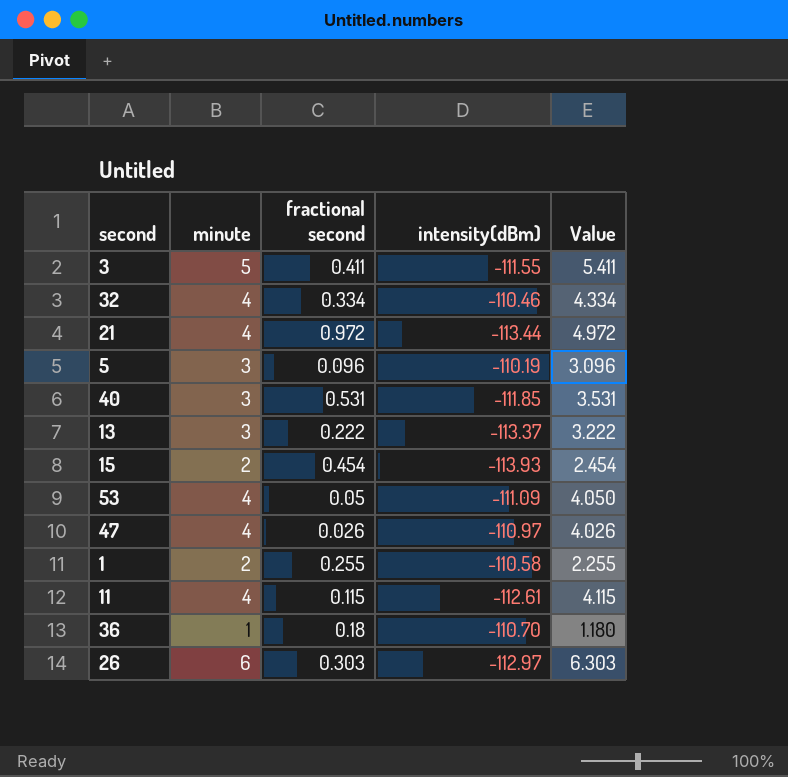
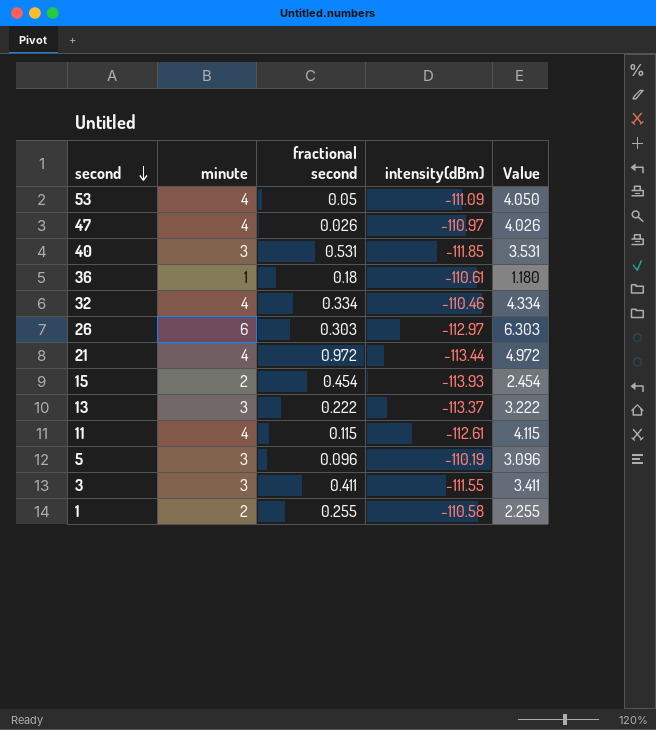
row order: none -> second descending
36 | intensity(dBm): -110.70 -> -110.61
3 | minute: 5 -> 3
3 | Value: 5.411 -> 3.411

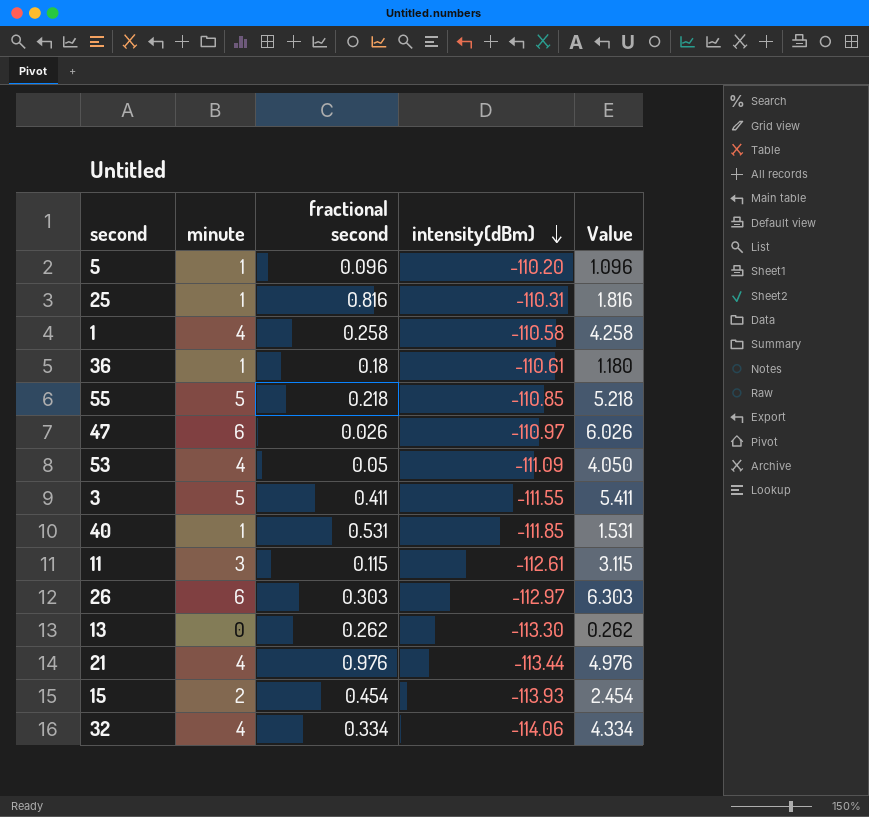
row order: second descending -> intensity(dBm) descending
5 | minute: 3 -> 1
5 | intensity(dBm): -110.19 -> -110.20
5 | Value: 3.096 -> 1.096
row 25: none -> 1 | 0.816 | -110.31 | 1.816
1 | minute: 2 -> 4
1 | fractional second: 0.255 -> 0.258
1 | Value: 2.255 -> 4.258
row 55: none -> 5 | 0.218 | -110.85 | 5.218
47 | minute: 4 -> 6
47 | Value: 4.026 -> 6.026
3 | minute: 3 -> 5
3 | Value: 3.411 -> 5.411
40 | minute: 3 -> 1
40 | Value: 3.531 -> 1.531
11 | minute: 4 -> 3
11 | Value: 4.115 -> 3.115
13 | minute: 3 -> 0
13 | fractional second: 0.222 -> 0.262
13 | intensity(dBm): -113.37 -> -113.30
13 | Value: 3.222 -> 0.262
21 | fractional second: 0.972 -> 0.976
21 | Value: 4.972 -> 4.976
32 | intensity(dBm): -110.46 -> -114.06

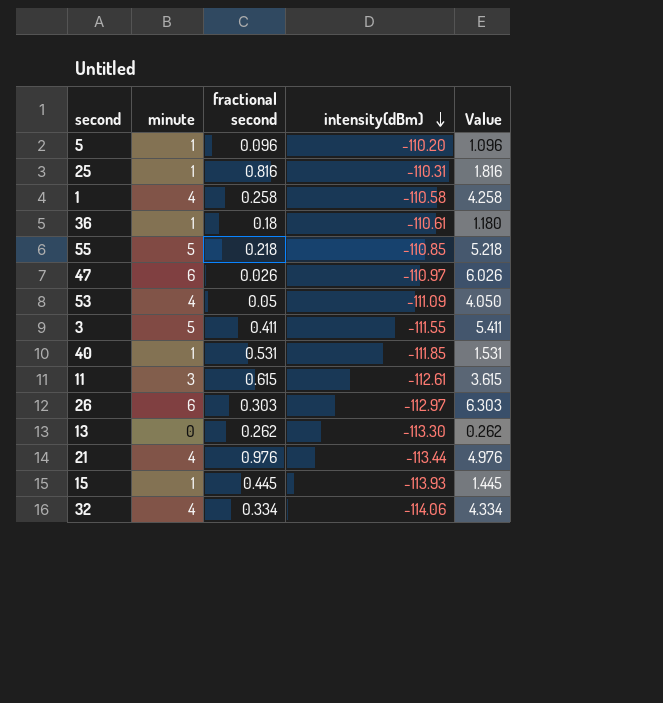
11 | fractional second: 0.115 -> 0.615
11 | Value: 3.115 -> 3.615
15 | minute: 2 -> 1
15 | fractional second: 0.454 -> 0.445
15 | Value: 2.454 -> 1.445

